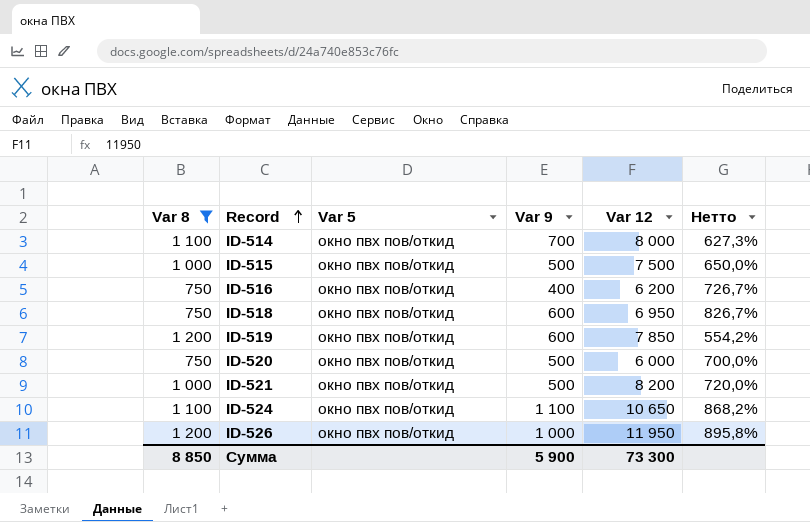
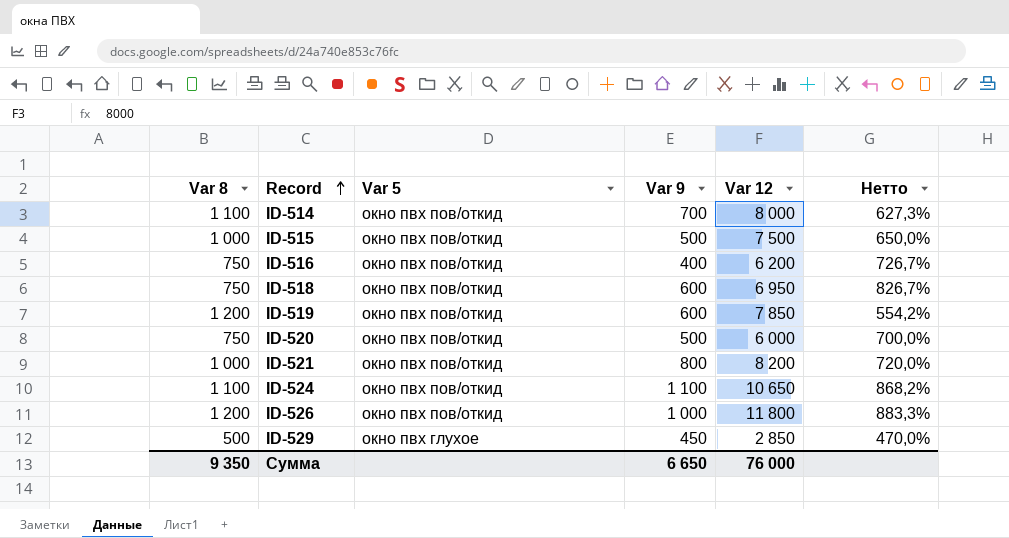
filter: Var 8 != 500 -> none
ID-521 | Var 9: 500 -> 800
ID-526 | Var 12: 11 950 -> 11 800
ID-526 | Нетто: 895,8% -> 883,3%
Сумма | Var 8: 8 850 -> 9 350
Сумма | Var 9: 5 900 -> 6 650
Сумма | Var 12: 73 300 -> 76 000

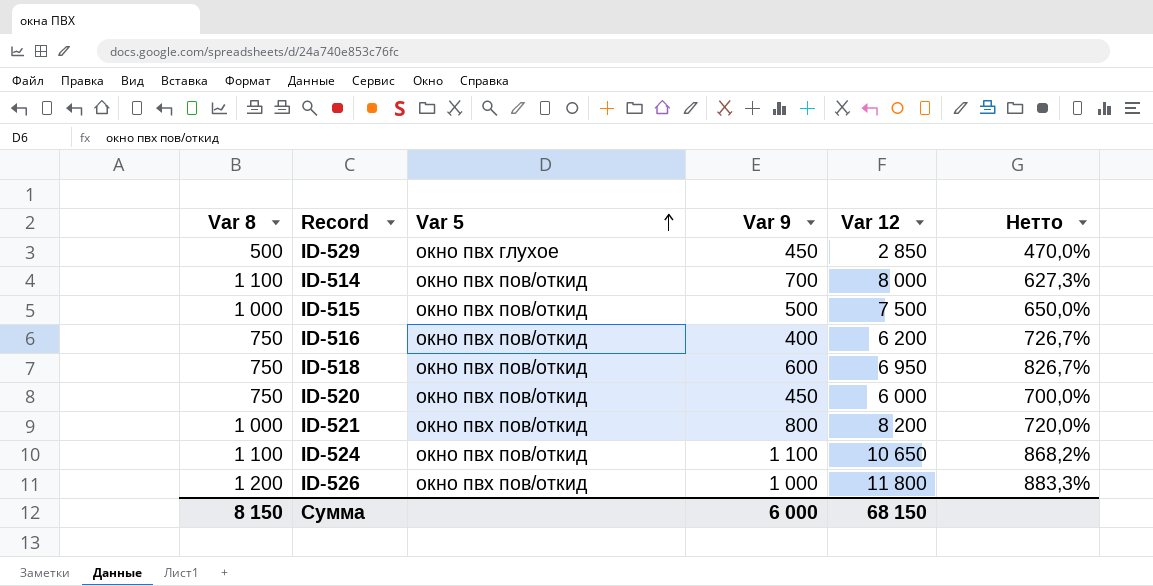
row order: Record ascending -> Var 5 ascending
row ID-519: 1 200 | окно пвх пов/откид | 600 | 7 850 | 554,2% -> none
ID-520 | Var 9: 500 -> 450
Сумма | Var 8: 9 350 -> 8 150
Сумма | Var 9: 6 650 -> 6 000
Сумма | Var 12: 76 000 -> 68 150

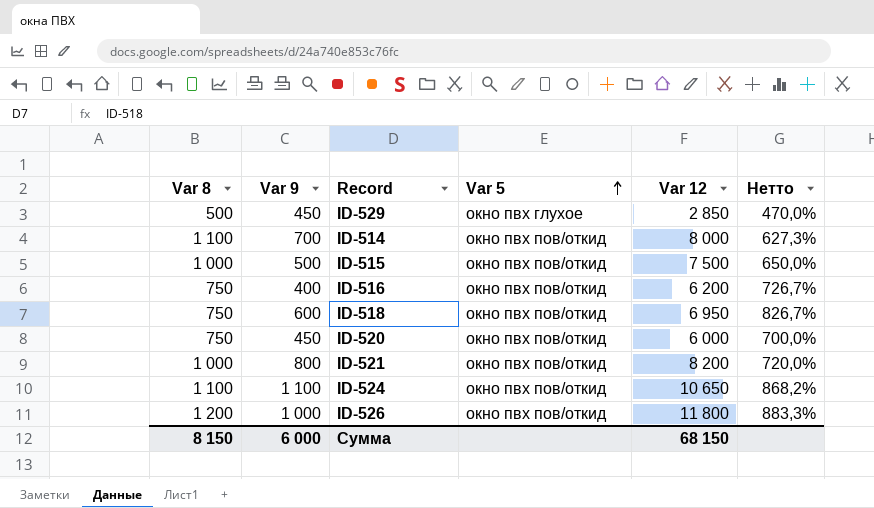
column Var 9 | position: 4 -> 2

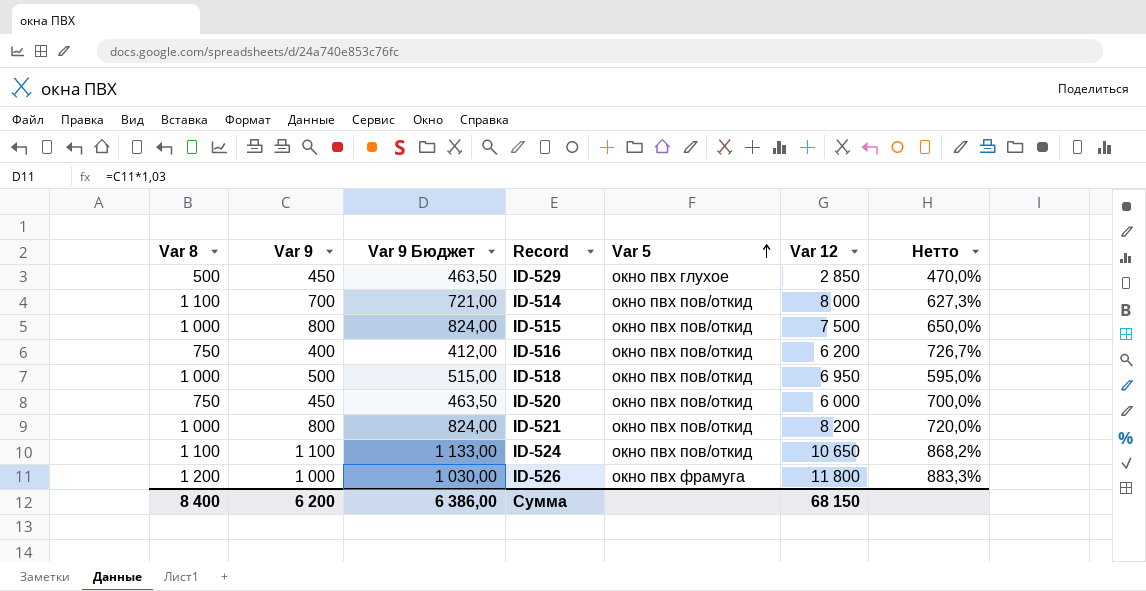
column Var 9 Бюджет | formula: none -> [Var 9] * 1,03
ID-515 | Var 9: 500 -> 800
ID-518 | Var 8: 750 -> 1 000
ID-518 | Var 9: 600 -> 500
ID-518 | Нетто: 826,7% -> 595,0%
ID-526 | Var 5: окно пвх пов/откид -> окно пвх фрамуга
Сумма | Var 8: 8 150 -> 8 400
Сумма | Var 9: 6 000 -> 6 200

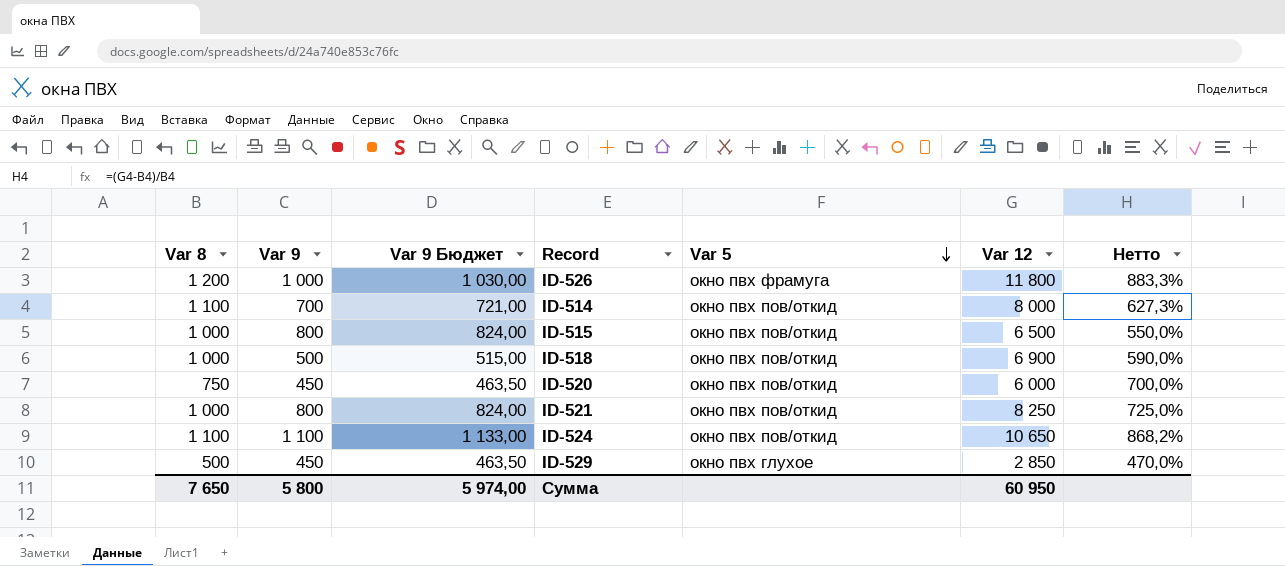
row order: Var 5 ascending -> Var 5 descending
row ID-516: 750 | 400 | 412,00 | окно пвх пов/откид | 6 200 | 726,7% -> none
ID-515 | Var 12: 7 500 -> 6 500
ID-515 | Нетто: 650,0% -> 550,0%
ID-518 | Var 12: 6 950 -> 6 900
ID-518 | Нетто: 595,0% -> 590,0%
ID-521 | Var 12: 8 200 -> 8 250
ID-521 | Нетто: 720,0% -> 725,0%
Сумма | Var 8: 8 400 -> 7 650
Сумма | Var 9: 6 200 -> 5 800
Сумма | Var 9 Бюджет: 6 386,00 -> 5 974,00
Сумма | Var 12: 68 150 -> 60 950

